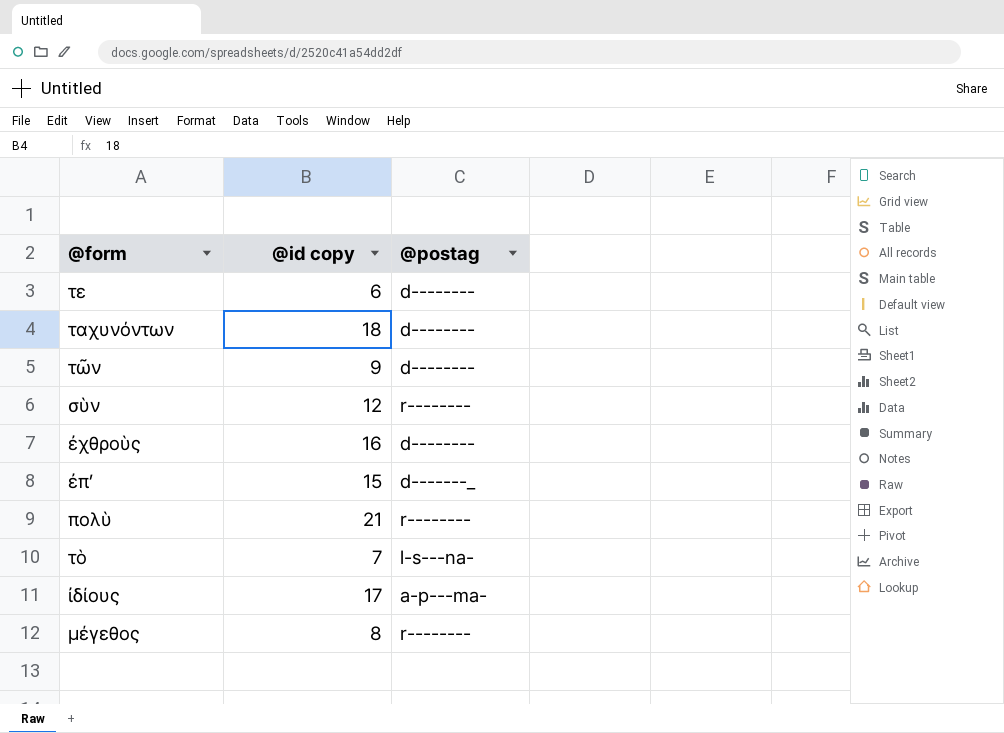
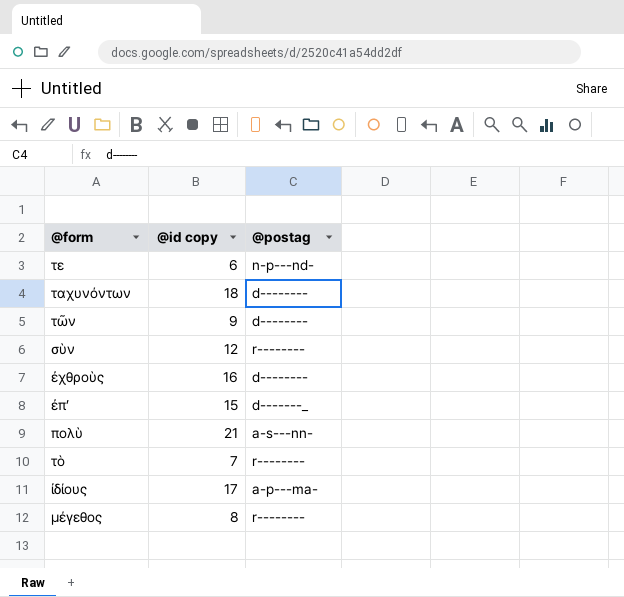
τε | @postag: d-------- -> n-p---nd-
πολὺ | @postag: r-------- -> a-s---nn-
τὸ | @postag: l-s---na- -> r--------

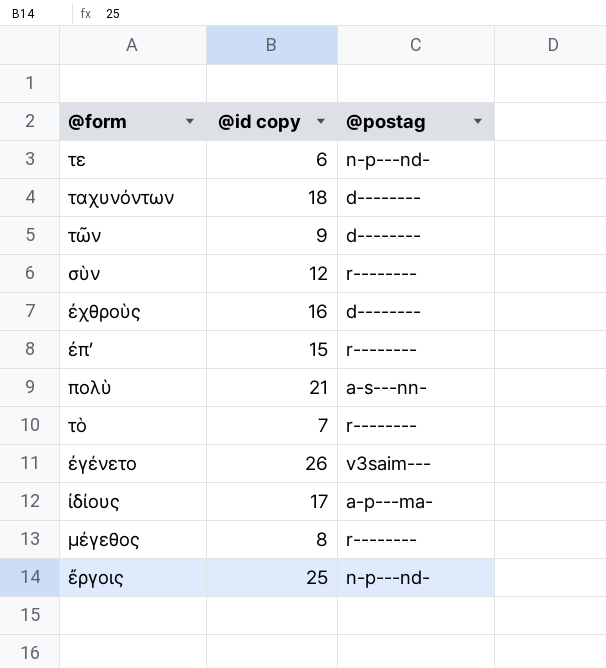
ἐπʼ | @postag: d-------_ -> r--------
row ἐγένετο: none -> 26 | v3saim---
row ἔργοις: none -> 25 | n-p---nd-

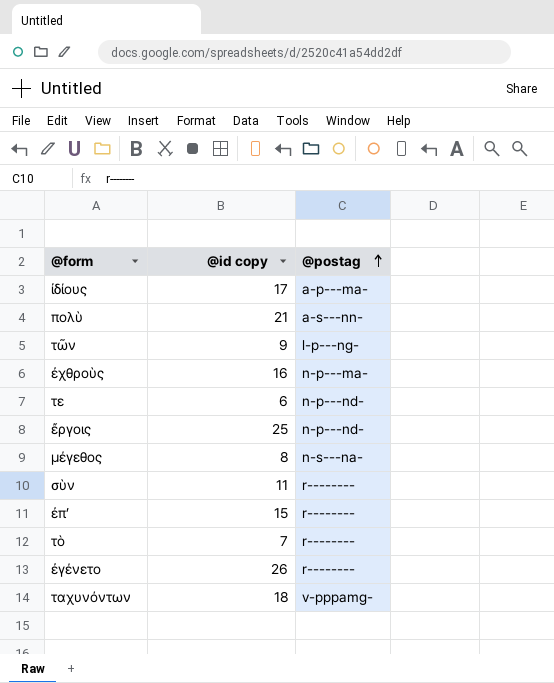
row order: none -> @postag ascending
τῶν | @postag: d-------- -> l-p---ng-
ἐχθροὺς | @postag: d-------- -> n-p---ma-
μέγεθος | @postag: r-------- -> n-s---na-
σὺν | @id copy: 12 -> 11
ἐγένετο | @postag: v3saim--- -> r--------
ταχυνόντων | @postag: d-------- -> v-pppamg-

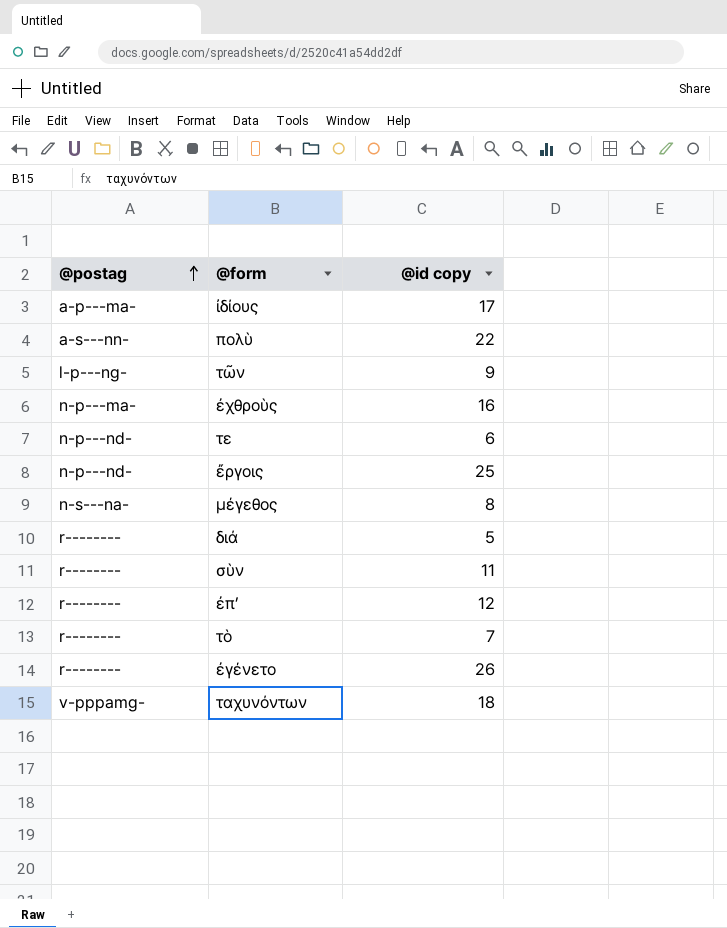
column @postag | position: 3 -> 1
πολὺ | @id copy: 21 -> 22
row διά: none -> r-------- | 5
ἐπʼ | @id copy: 15 -> 12

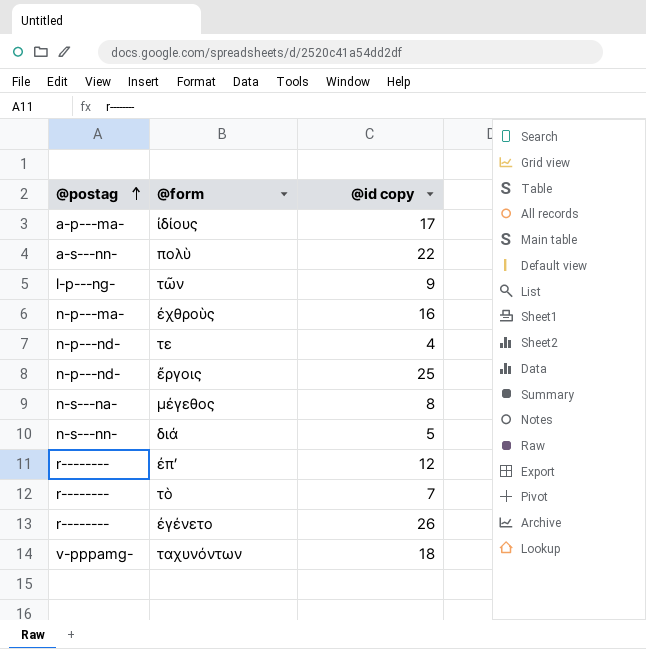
row σὺν: r-------- | 11 -> none
τε | @id copy: 6 -> 4
διά | @postag: r-------- -> n-s---nn-

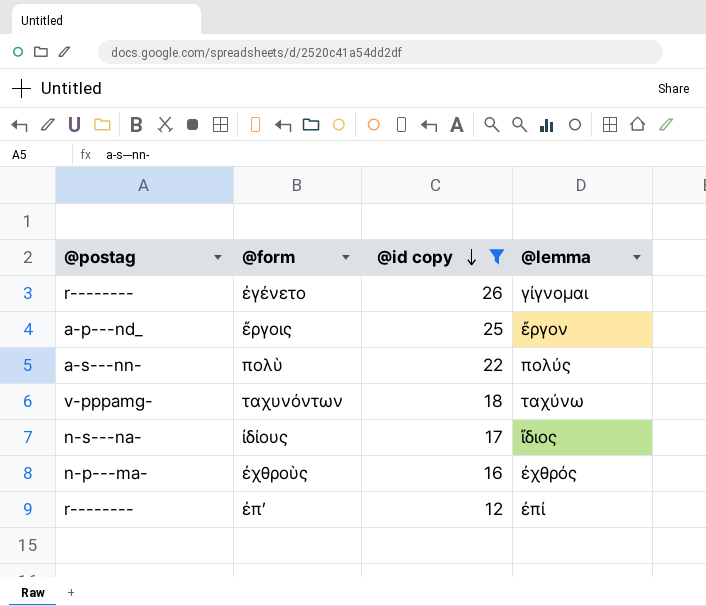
filter: none -> @id copy >= 12
row order: @postag ascending -> @id copy descending
column @lemma | position: none -> 4
ἔργοις | @postag: n-p---nd- -> a-p---nd_
ἰδίους | @postag: a-p---ma- -> n-s---na-

